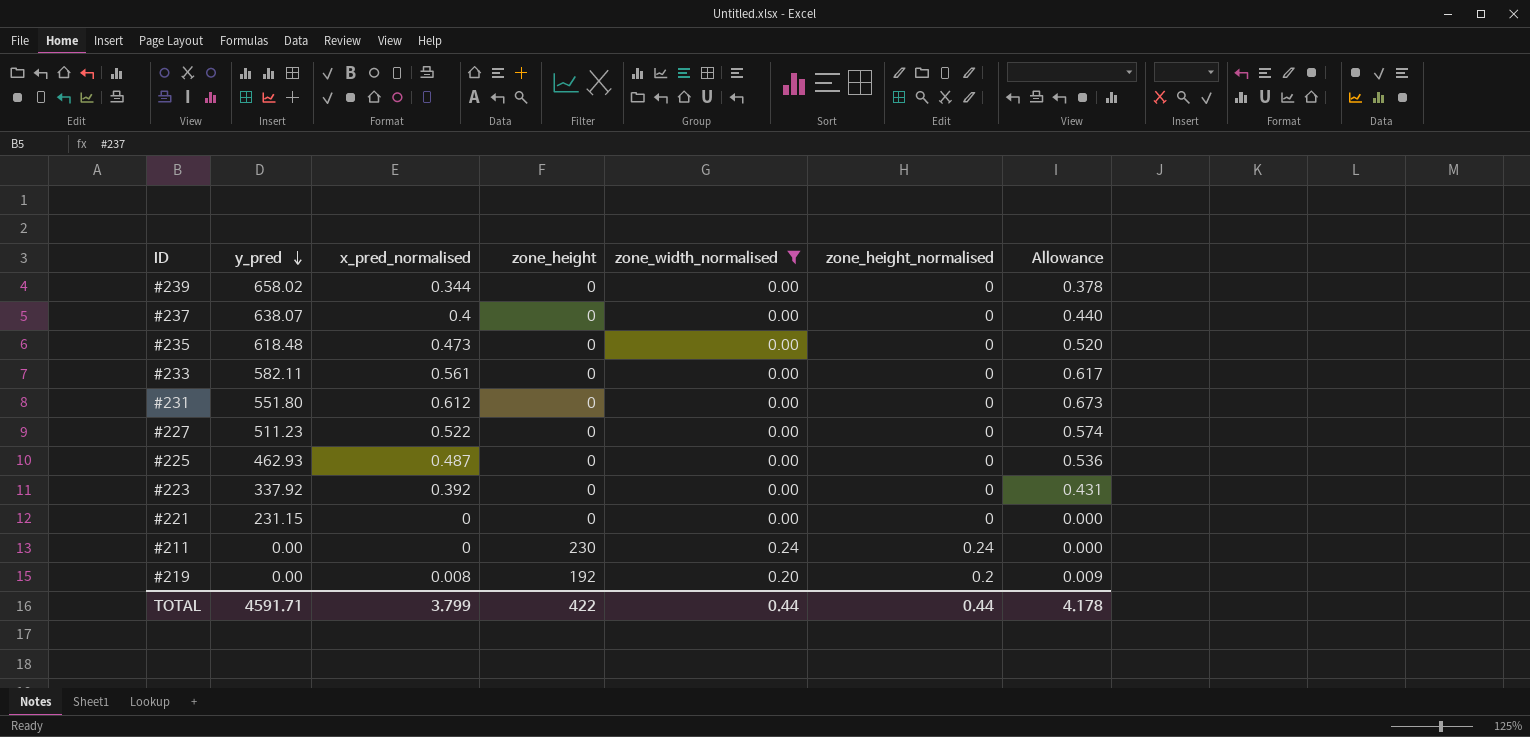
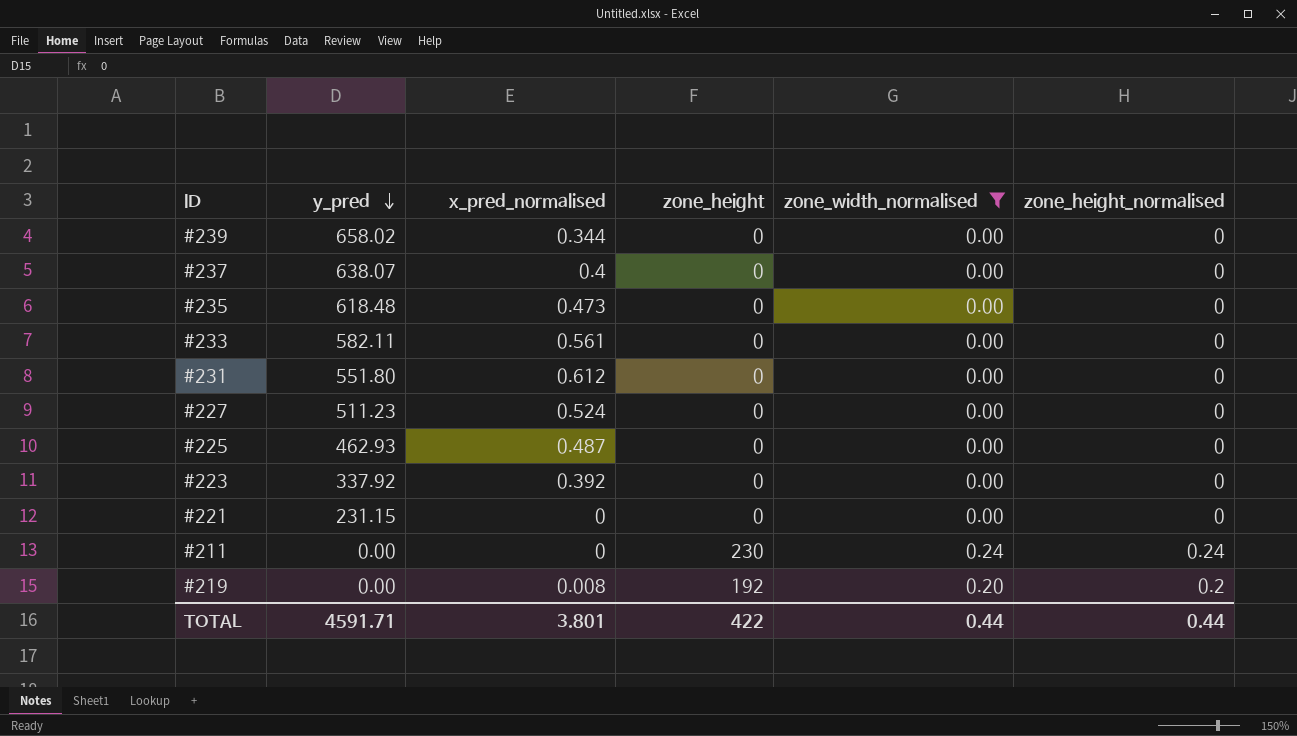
column Allowance | formula: [x_pred_normalised] * 1.1 -> none
#227 | x_pred_normalised: 0.522 -> 0.524
TOTAL | x_pred_normalised: 3.799 -> 3.801

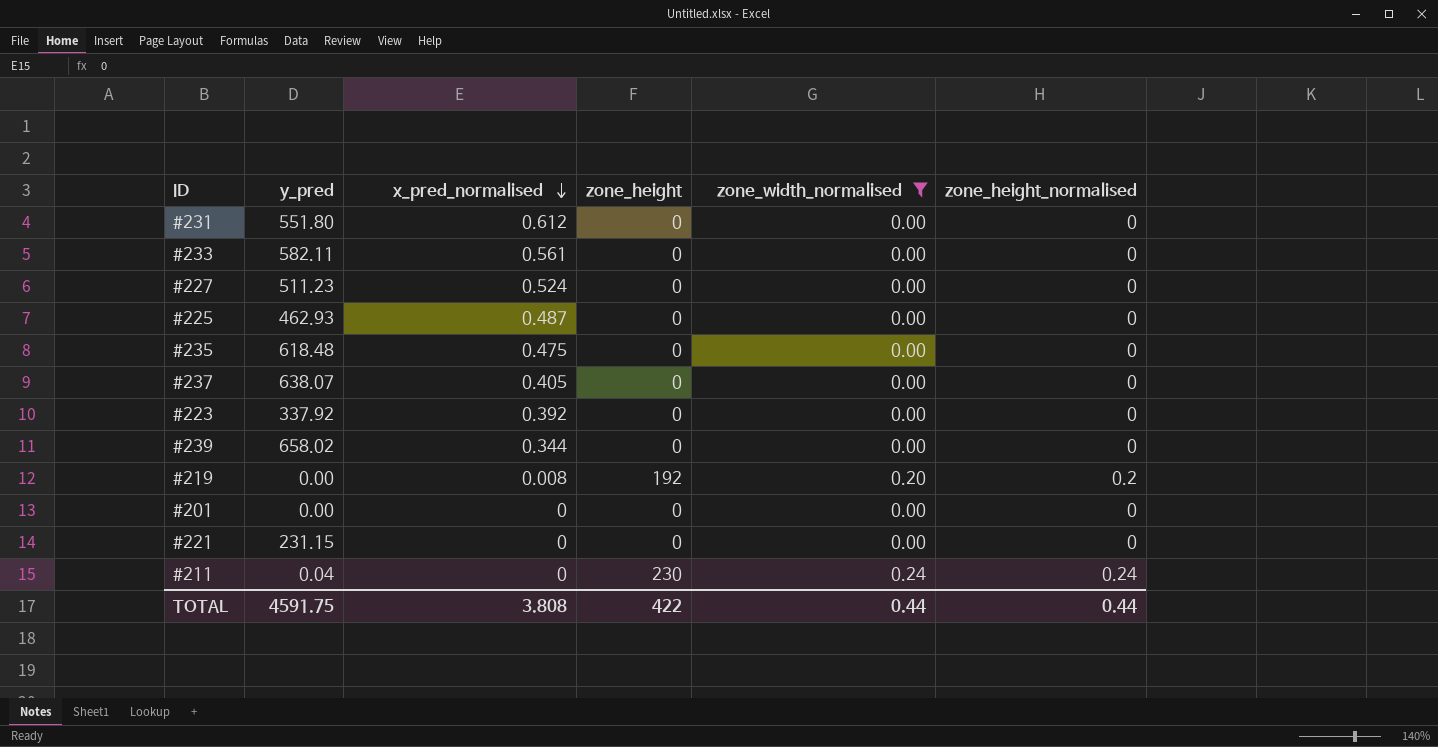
row order: y_pred descending -> x_pred_normalised descending
#235 | x_pred_normalised: 0.473 -> 0.475
#237 | x_pred_normalised: 0.4 -> 0.405
row #201: none -> 0.00 | 0 | 0 | 0.00 | 0
#211 | y_pred: 0.00 -> 0.04
TOTAL | y_pred: 4591.71 -> 4591.75
TOTAL | x_pred_normalised: 3.801 -> 3.808

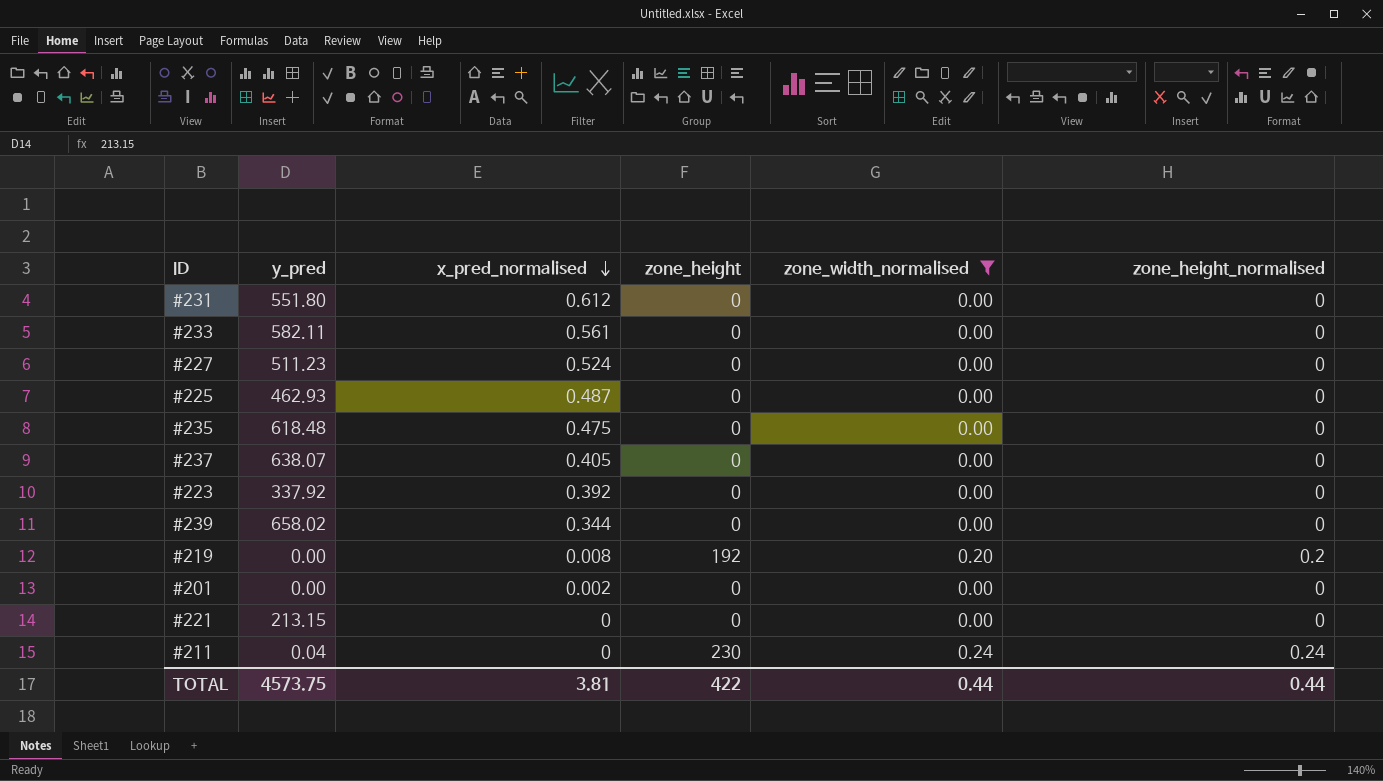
#201 | x_pred_normalised: 0 -> 0.002
#221 | y_pred: 231.15 -> 213.15
TOTAL | y_pred: 4591.75 -> 4573.75
TOTAL | x_pred_normalised: 3.808 -> 3.81

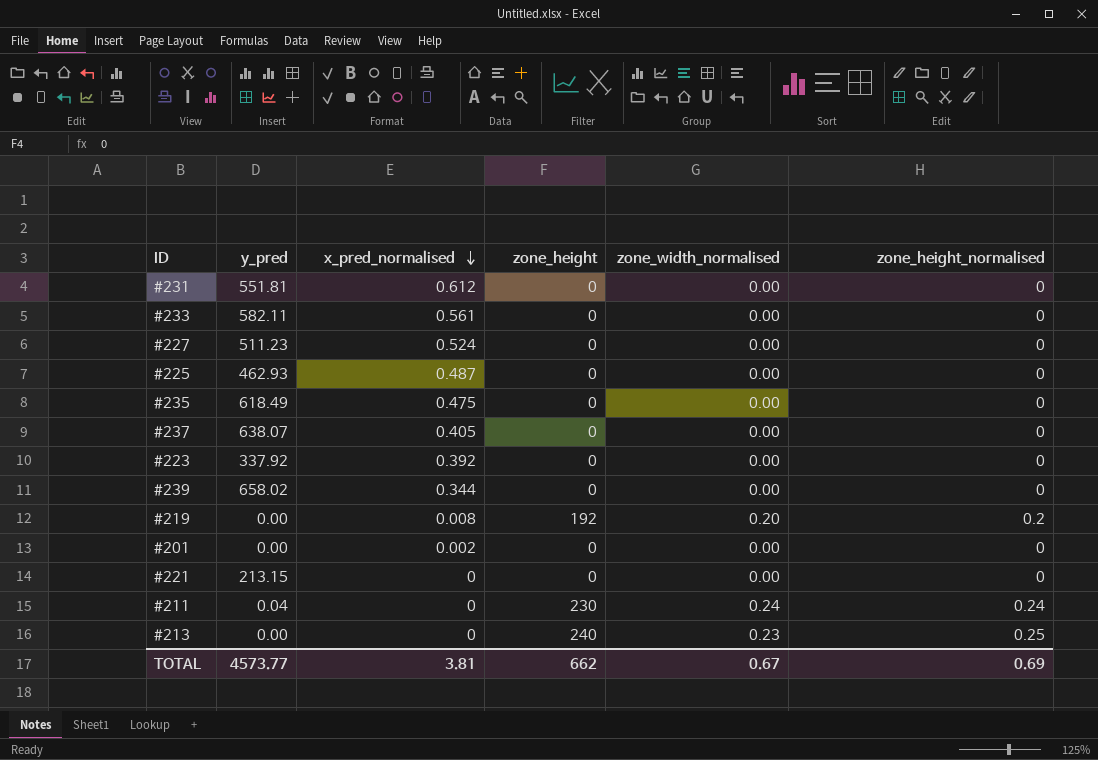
filter: zone_width_normalised != 0.23 -> none
#231 | y_pred: 551.80 -> 551.81
#235 | y_pred: 618.48 -> 618.49
TOTAL | y_pred: 4573.75 -> 4573.77
TOTAL | zone_height: 422 -> 662
TOTAL | zone_width_normalised: 0.44 -> 0.67
TOTAL | zone_height_normalised: 0.44 -> 0.69

